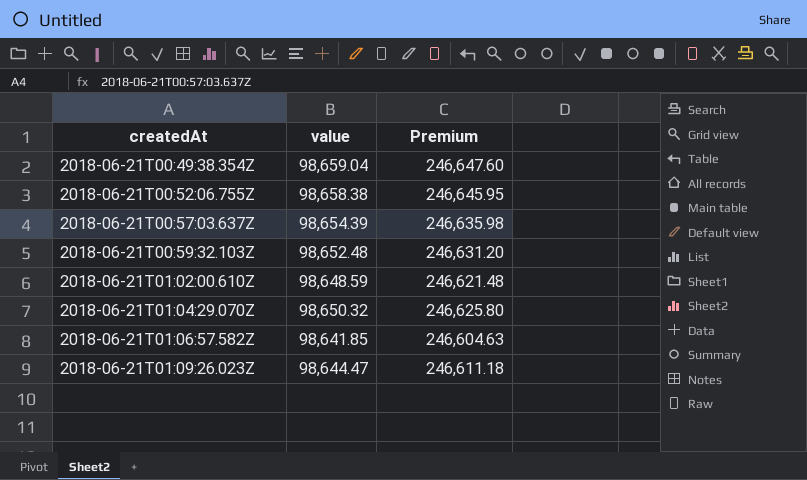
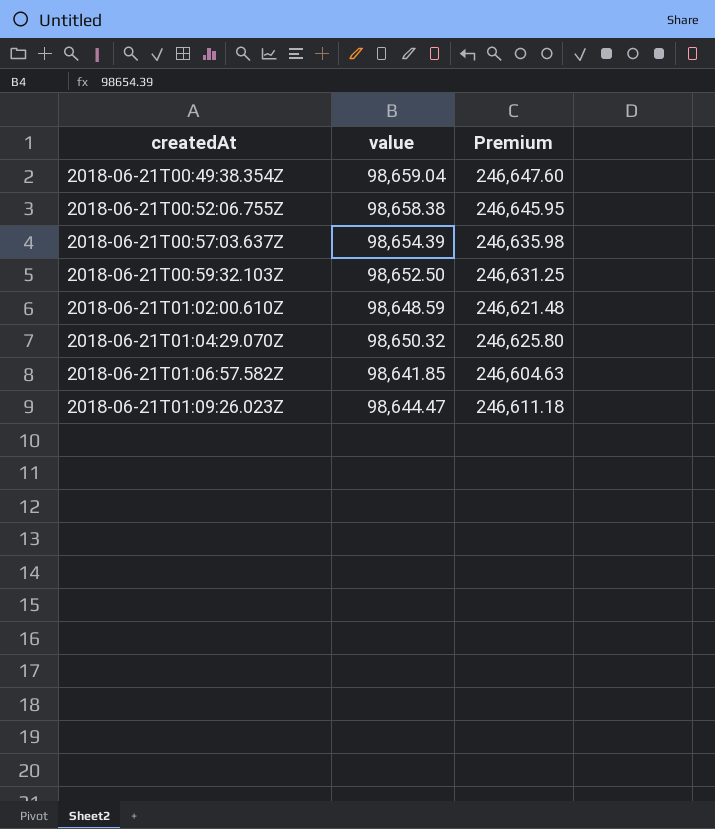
2018-06-21T00:59:32.103Z | value: 98,652.48 -> 98,652.50
2018-06-21T00:59:32.103Z | Premium: 246,631.20 -> 246,631.25

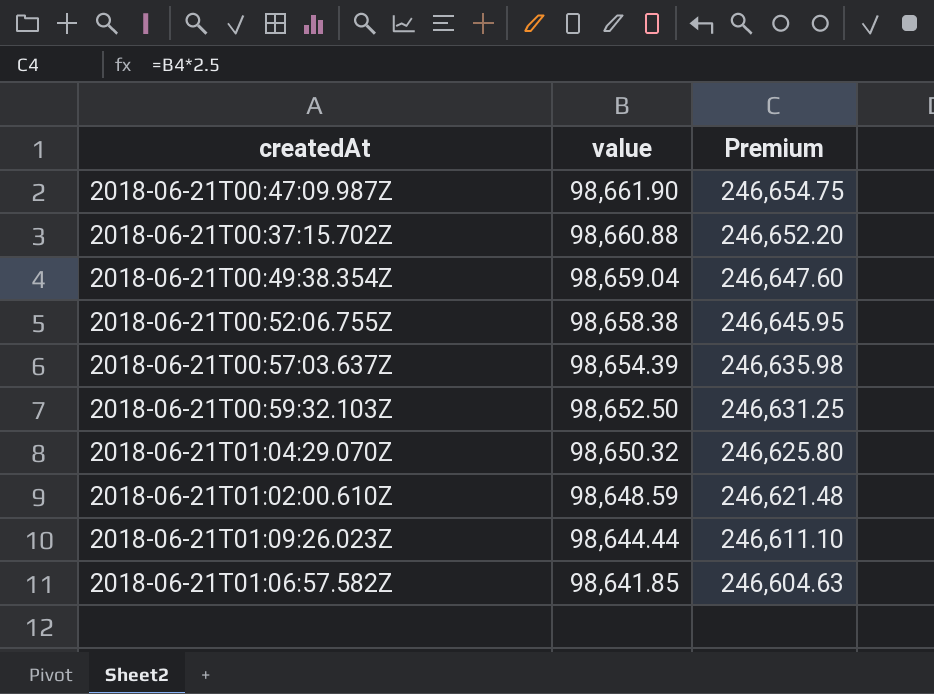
row order: createdAt ascending -> value descending
row 2018-06-21T00:47:09.987Z: none -> 98,661.90 | 246,654.75
row 2018-06-21T00:37:15.702Z: none -> 98,660.88 | 246,652.20
2018-06-21T01:09:26.023Z | value: 98,644.47 -> 98,644.44
2018-06-21T01:09:26.023Z | Premium: 246,611.18 -> 246,611.10

